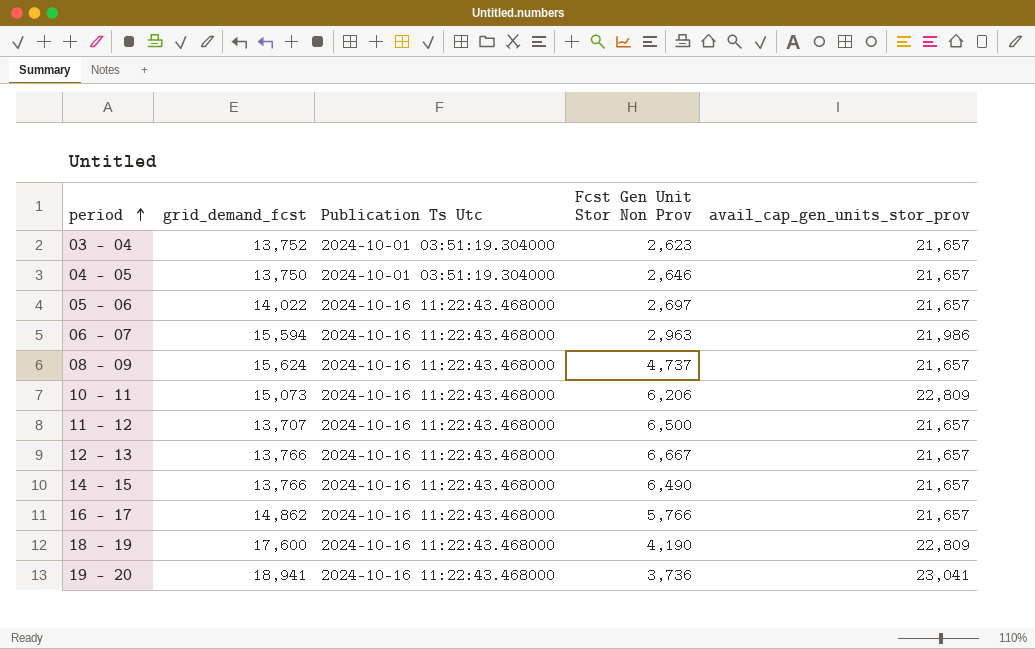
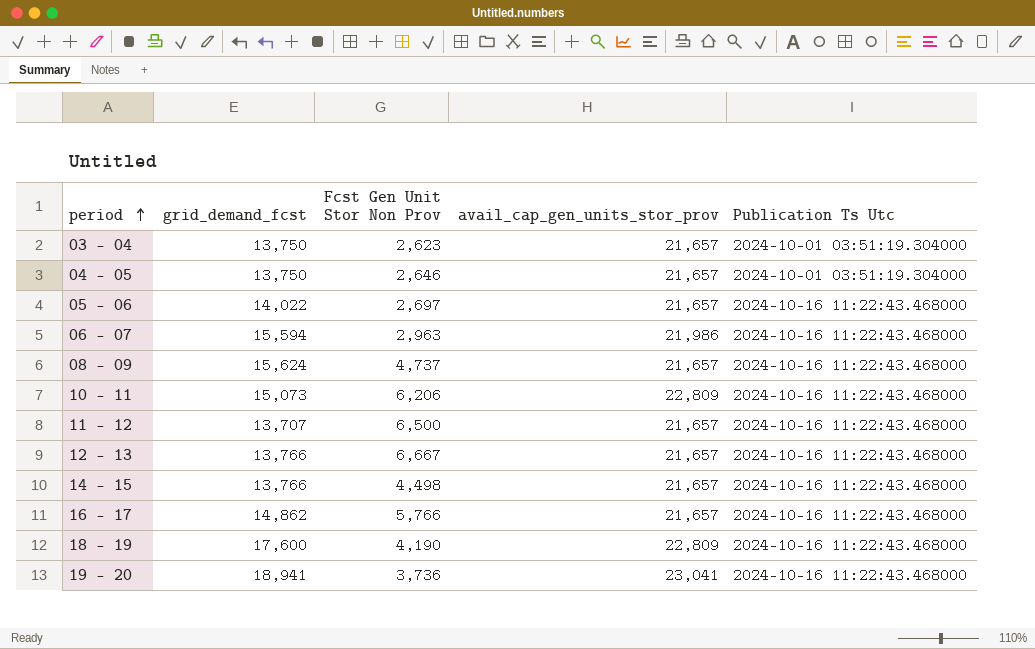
column Publication Ts Utc | position: 3 -> 5
03 - 04 | grid_demand_fcst: 13,752 -> 13,750
14 - 15 | Fcst Gen Unit Stor Non Prov: 6,490 -> 4,498

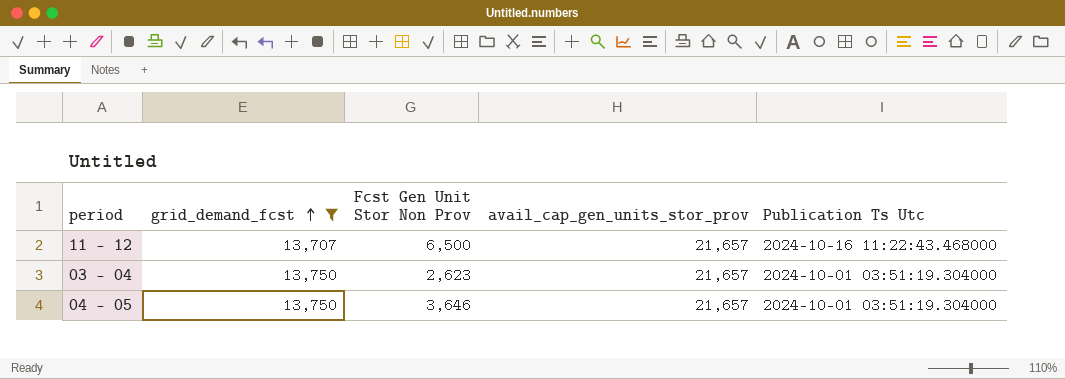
filter: none -> grid_demand_fcst <= 13,750
row order: period ascending -> grid_demand_fcst ascending
04 - 05 | Fcst Gen Unit Stor Non Prov: 2,646 -> 3,646

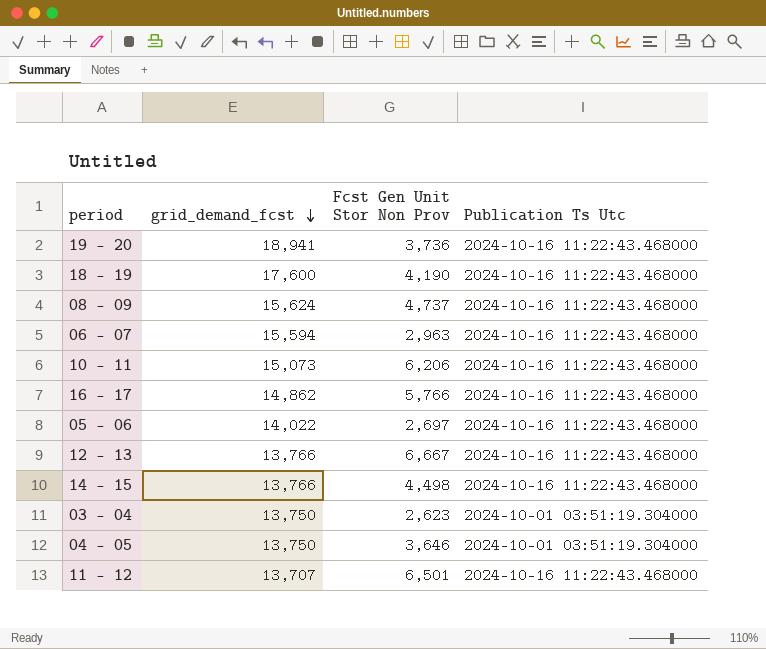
filter: grid_demand_fcst <= 13,750 -> none
row order: grid_demand_fcst ascending -> grid_demand_fcst descending
column avail_cap_gen_units_stor_prov | position: 4 -> none
11 - 12 | Fcst Gen Unit Stor Non Prov: 6,500 -> 6,501

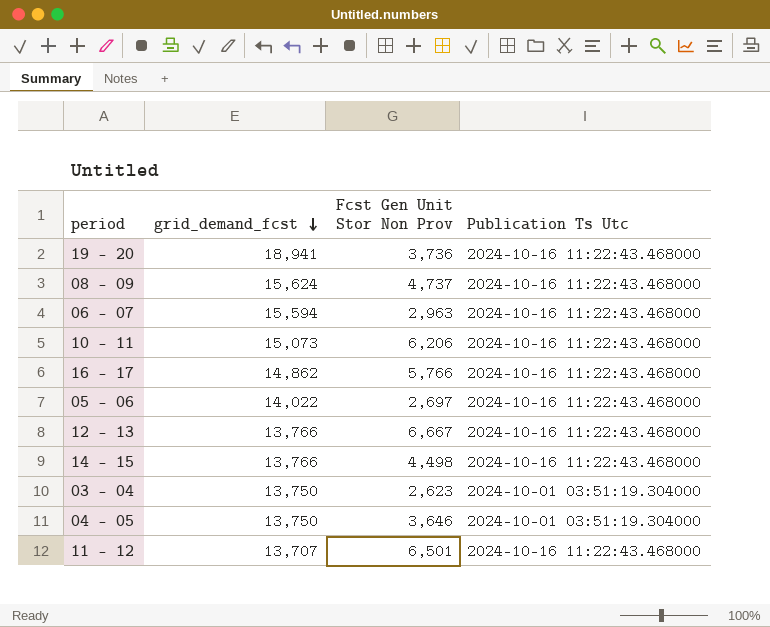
row 18 - 19: 17,600 | 4,190 | 2024-10-16 11:22:43.468000 -> none

